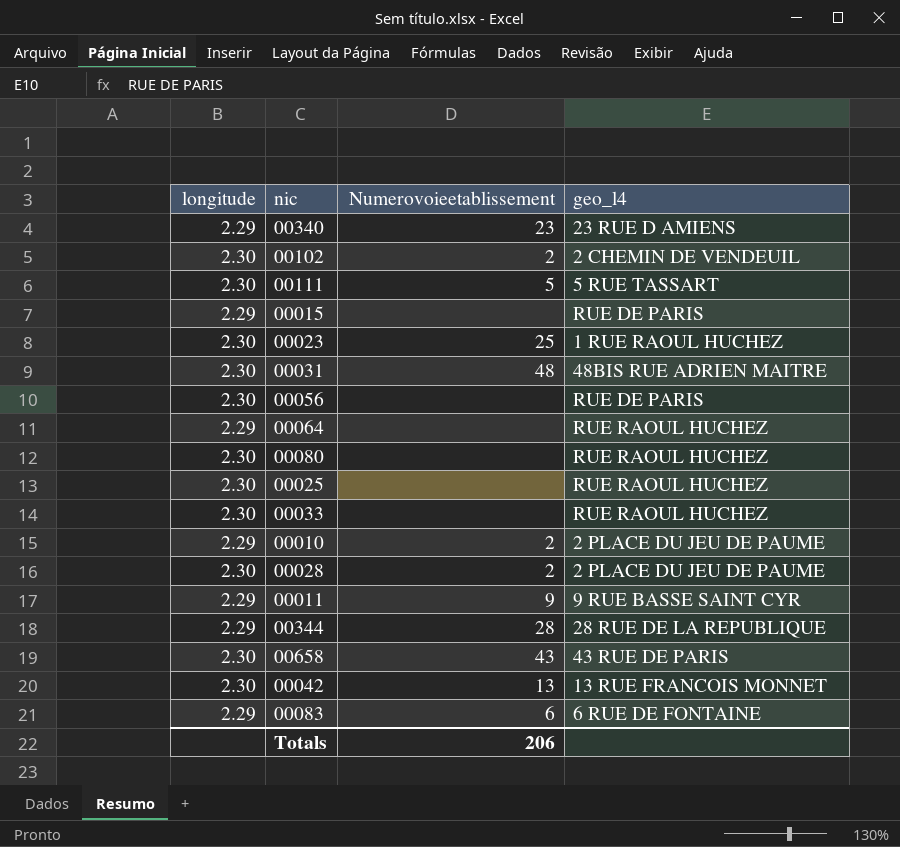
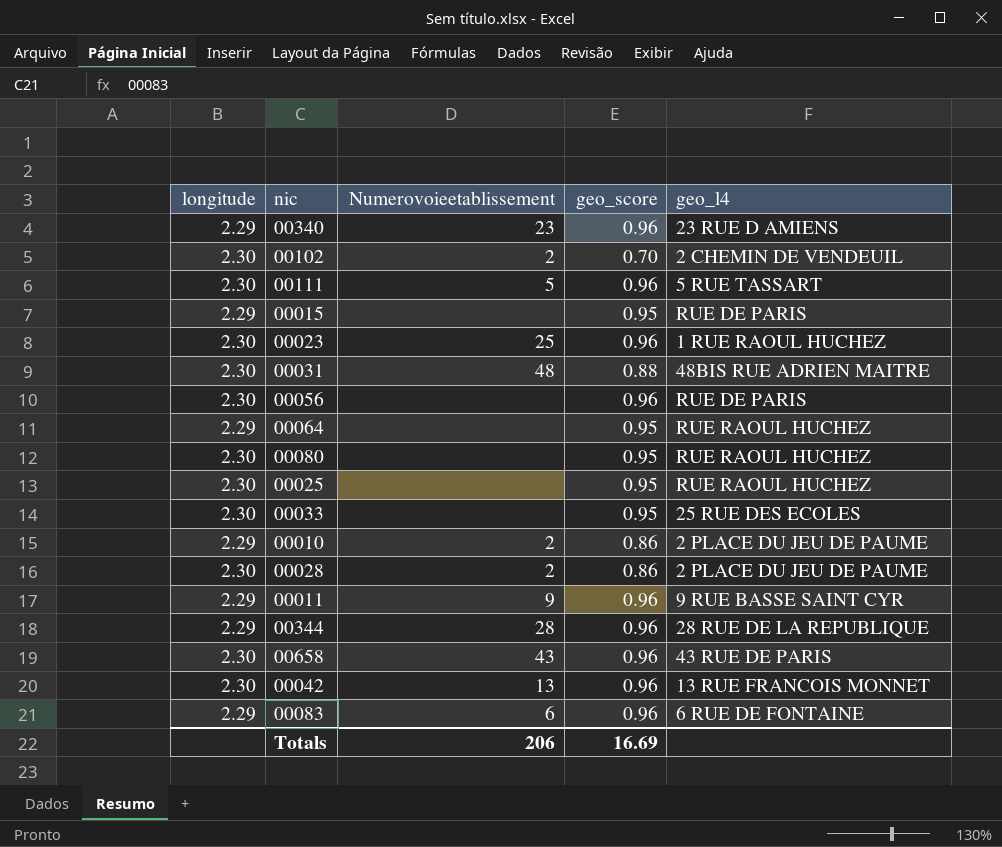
column geo_score | position: none -> 4
00033 | geo_l4: RUE RAOUL HUCHEZ -> 25 RUE DES ECOLES

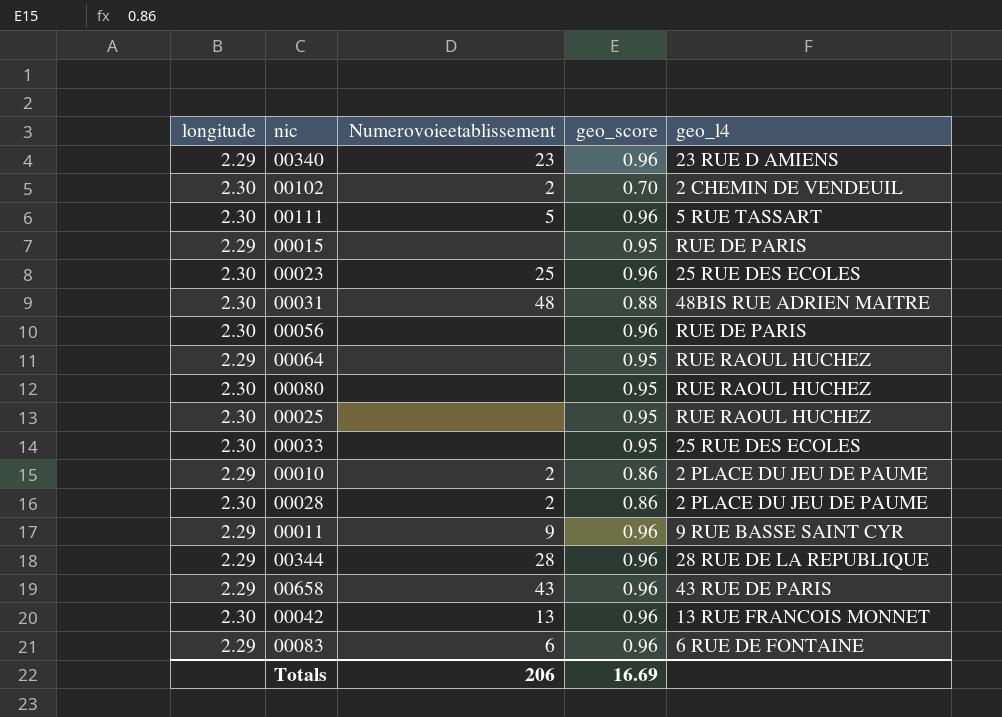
00023 | geo_l4: 1 RUE RAOUL HUCHEZ -> 25 RUE DES ECOLES
00658 | longitude: 2.30 -> 2.29

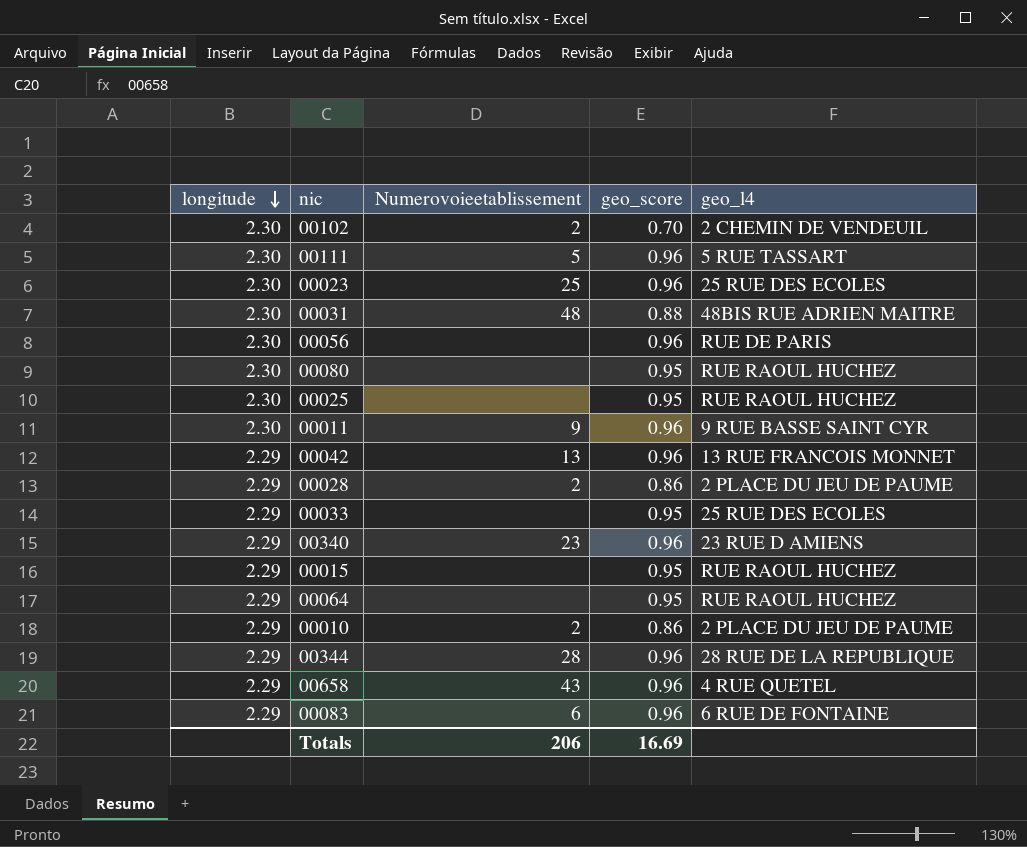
row order: none -> longitude descending
00011 | longitude: 2.29 -> 2.30
00042 | longitude: 2.30 -> 2.29
00028 | longitude: 2.30 -> 2.29
00033 | longitude: 2.30 -> 2.29
00015 | geo_l4: RUE DE PARIS -> RUE RAOUL HUCHEZ
00658 | geo_l4: 43 RUE DE PARIS -> 4 RUE QUETEL

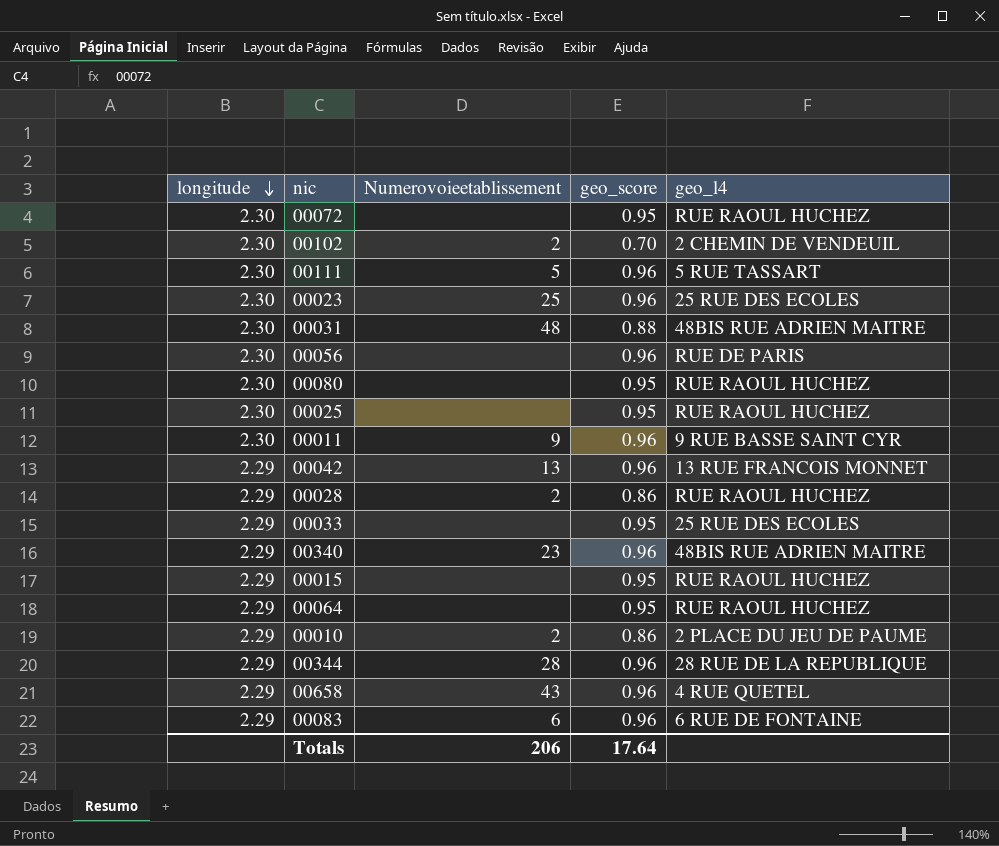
row 00072: none -> 2.30 | none | 0.95 | RUE RAOUL HUCHEZ
00028 | geo_l4: 2 PLACE DU JEU DE PAUME -> RUE RAOUL HUCHEZ
00340 | geo_l4: 23 RUE D AMIENS -> 48BIS RUE ADRIEN MAITRE
Totals | geo_score: 16.69 -> 17.64

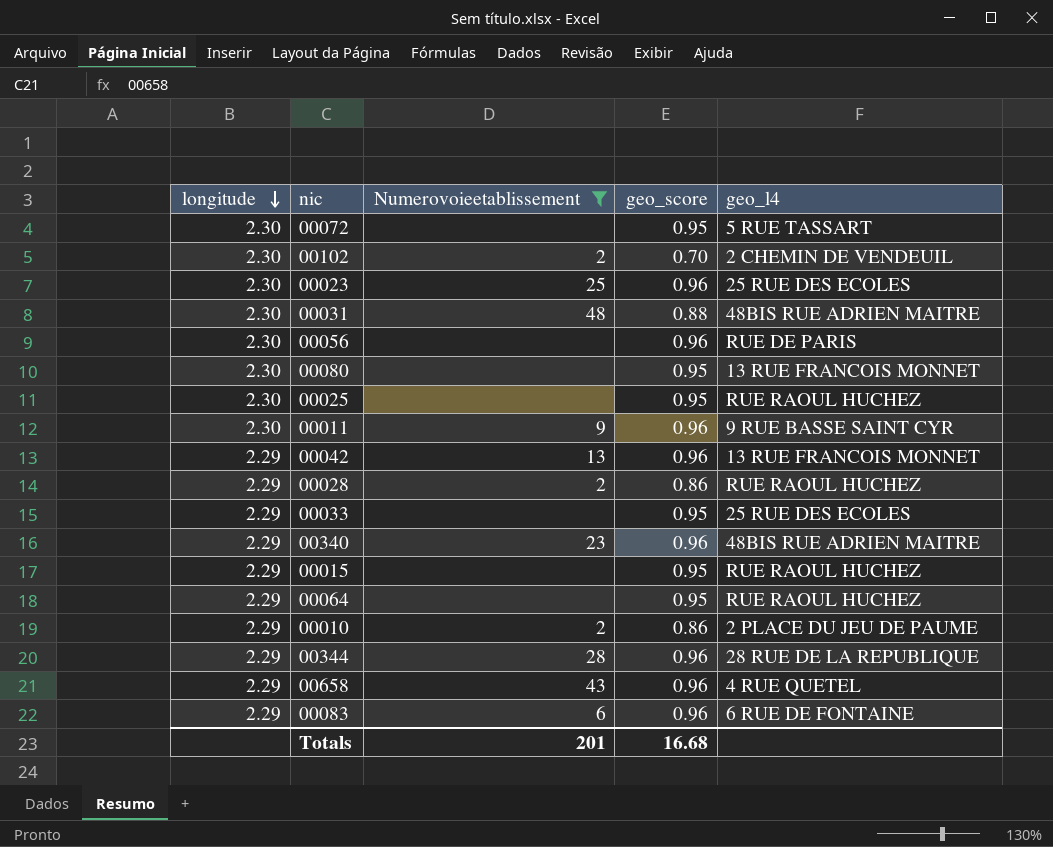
filter: none -> Numerovoieetablissement != 5
00072 | geo_l4: RUE RAOUL HUCHEZ -> 5 RUE TASSART
00080 | geo_l4: RUE RAOUL HUCHEZ -> 13 RUE FRANCOIS MONNET
Totals | Numerovoieetablissement: 206 -> 201
Totals | geo_score: 17.64 -> 16.68

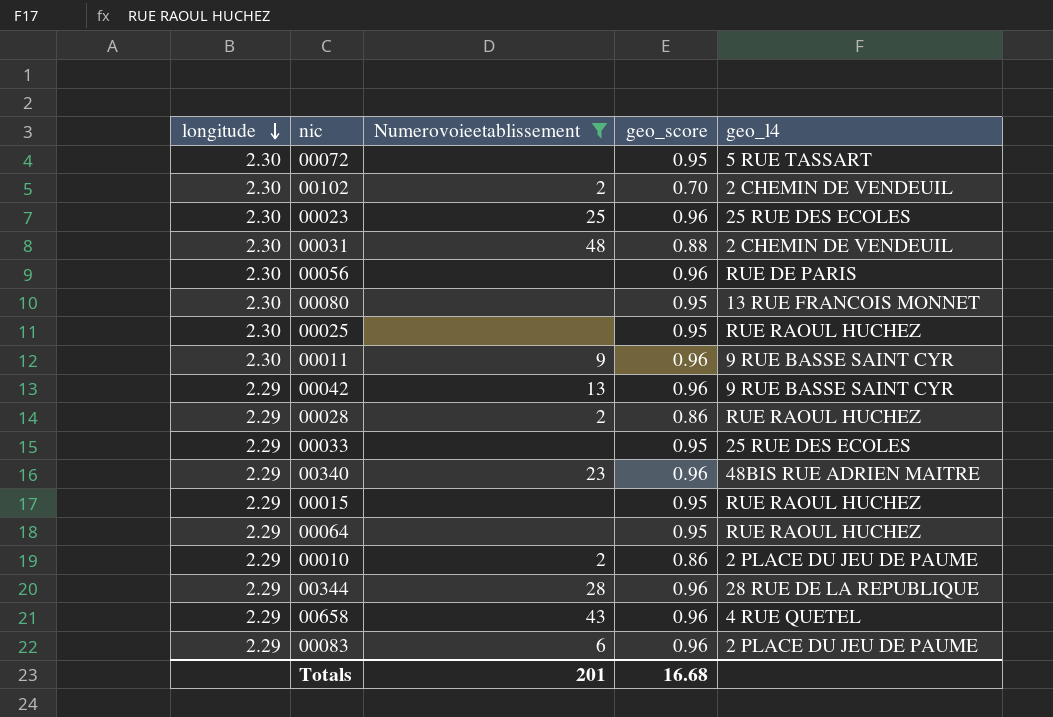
00031 | geo_l4: 48BIS RUE ADRIEN MAITRE -> 2 CHEMIN DE VENDEUIL
00042 | geo_l4: 13 RUE FRANCOIS MONNET -> 9 RUE BASSE SAINT CYR
00083 | geo_l4: 6 RUE DE FONTAINE -> 2 PLACE DU JEU DE PAUME

